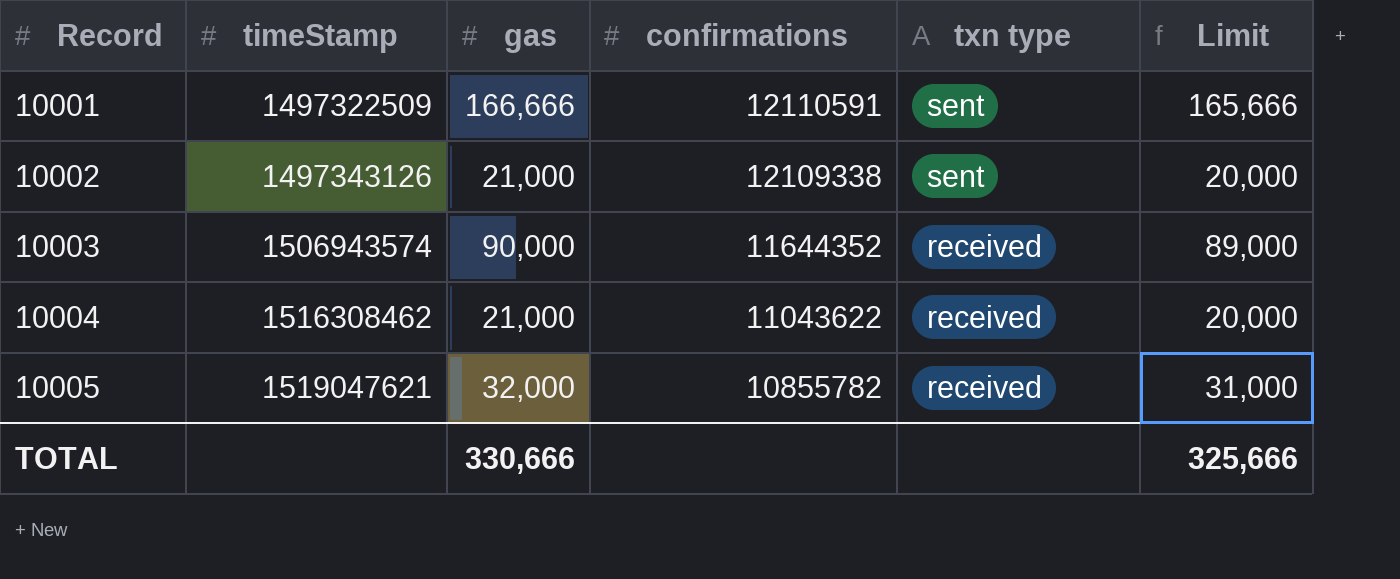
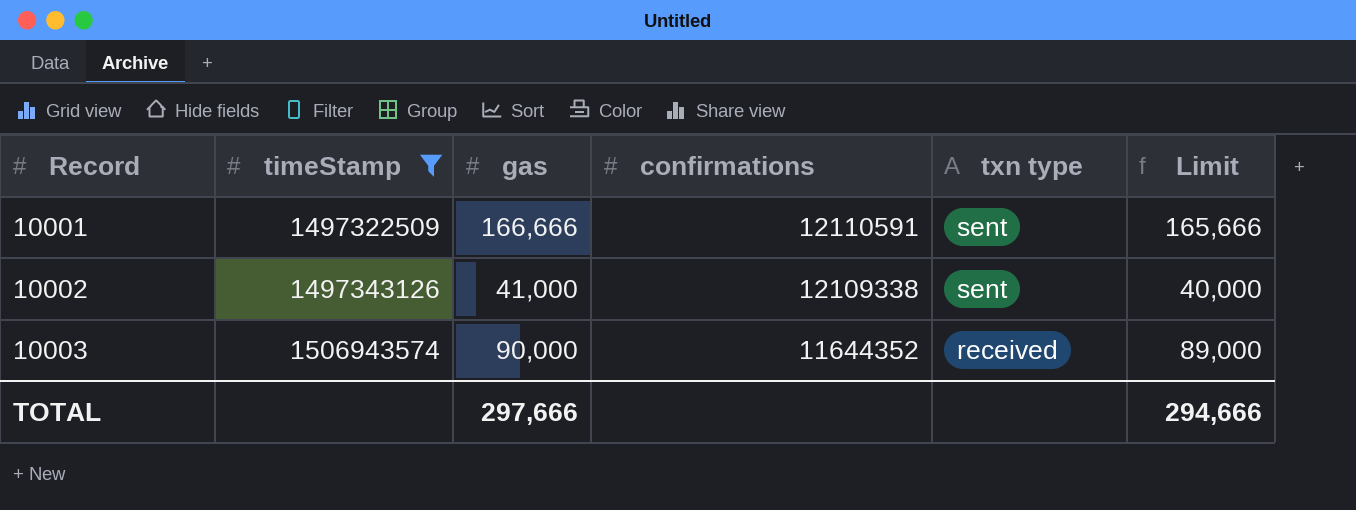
filter: none -> timeStamp <= 1506943574
10002 | gas: 21,000 -> 41,000
10002 | Limit: 20,000 -> 40,000
TOTAL | gas: 330,666 -> 297,666
TOTAL | Limit: 325,666 -> 294,666

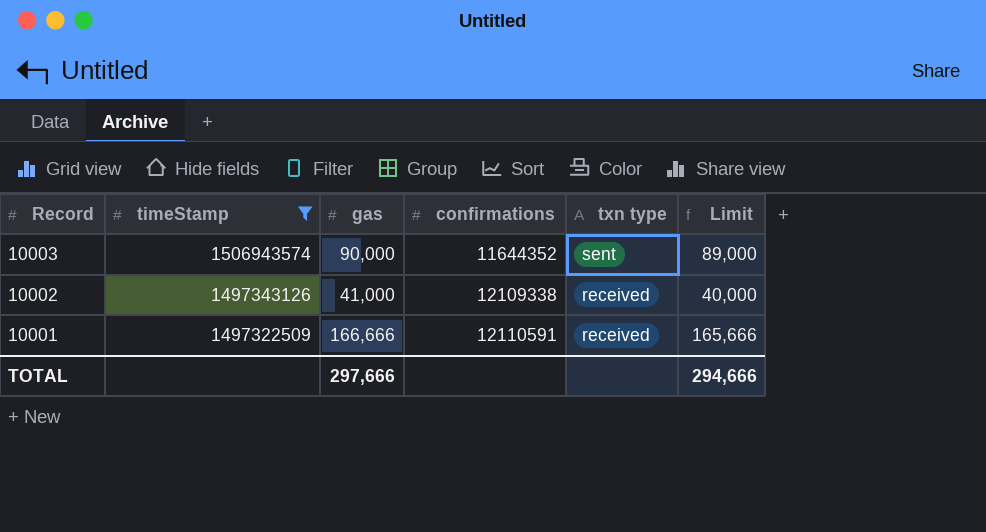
row order: Record ascending -> Record descending
10003 | txn type: received -> sent
10002 | txn type: sent -> received
10001 | txn type: sent -> received

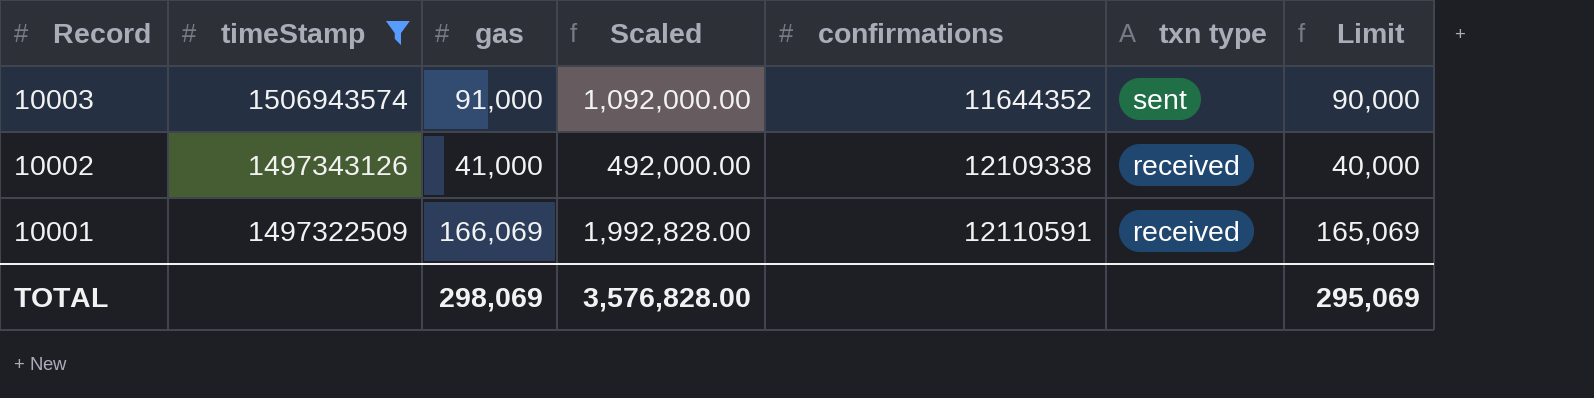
column Scaled | formula: none -> [gas] * 12
10003 | gas: 90,000 -> 91,000
10003 | Limit: 89,000 -> 90,000
10001 | gas: 166,666 -> 166,069
10001 | Limit: 165,666 -> 165,069
TOTAL | gas: 297,666 -> 298,069
TOTAL | Limit: 294,666 -> 295,069

